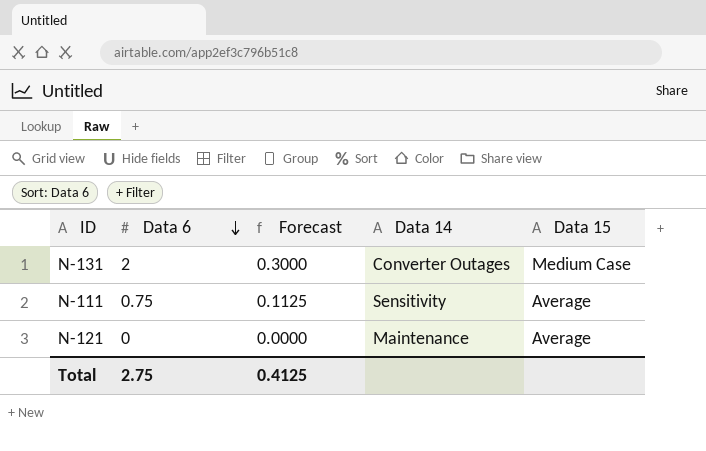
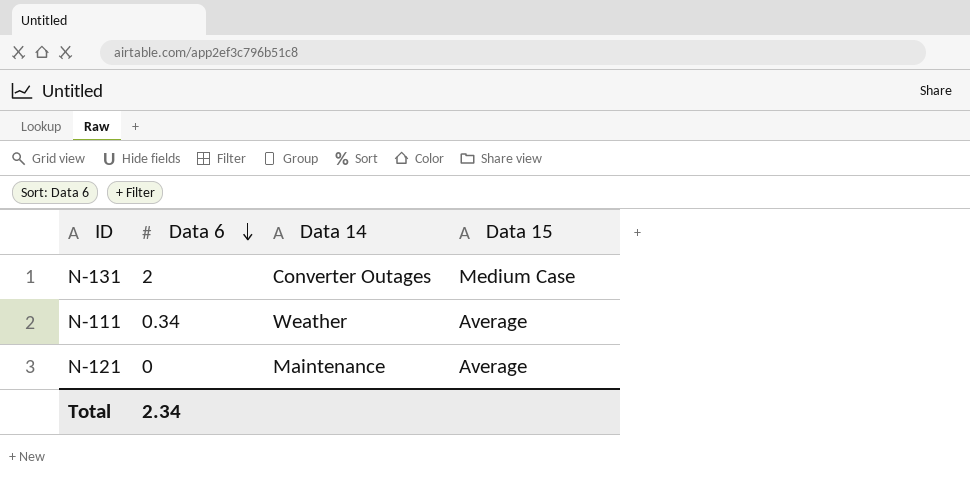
column Forecast | formula: [Data 6] * 0.15 -> none
N-111 | Data 6: 0.75 -> 0.34
N-111 | Data 14: Sensitivity -> Weather
Total | Data 6: 2.75 -> 2.34

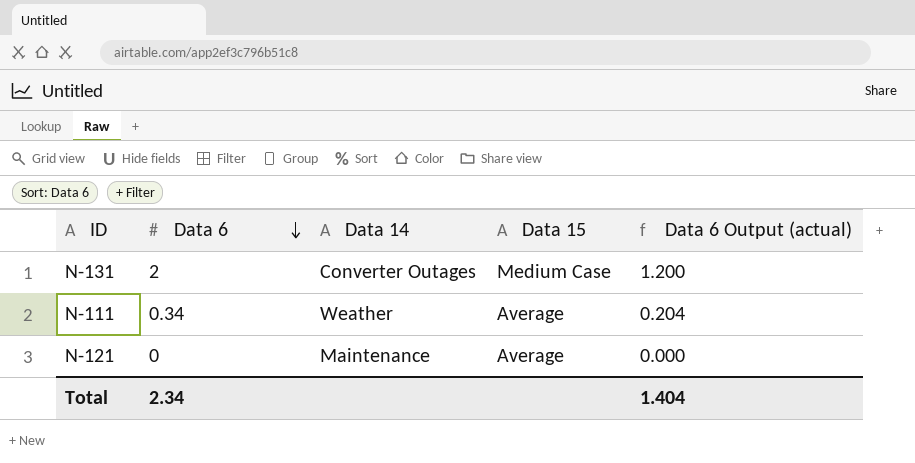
column Data 6 Output (actual) | formula: none -> [Data 6] * 0.6

